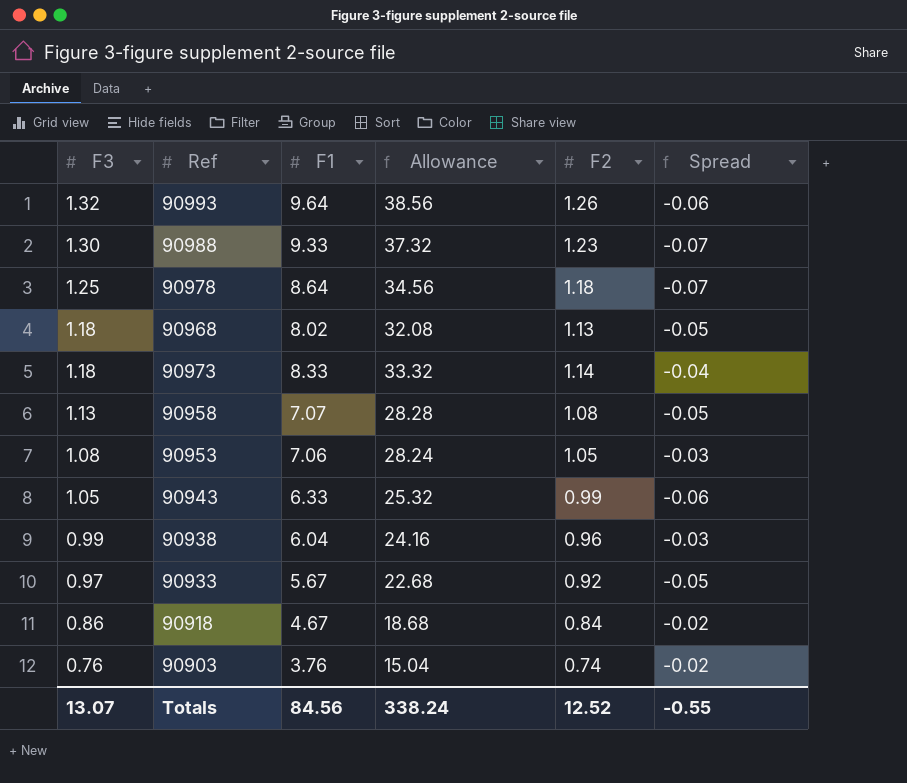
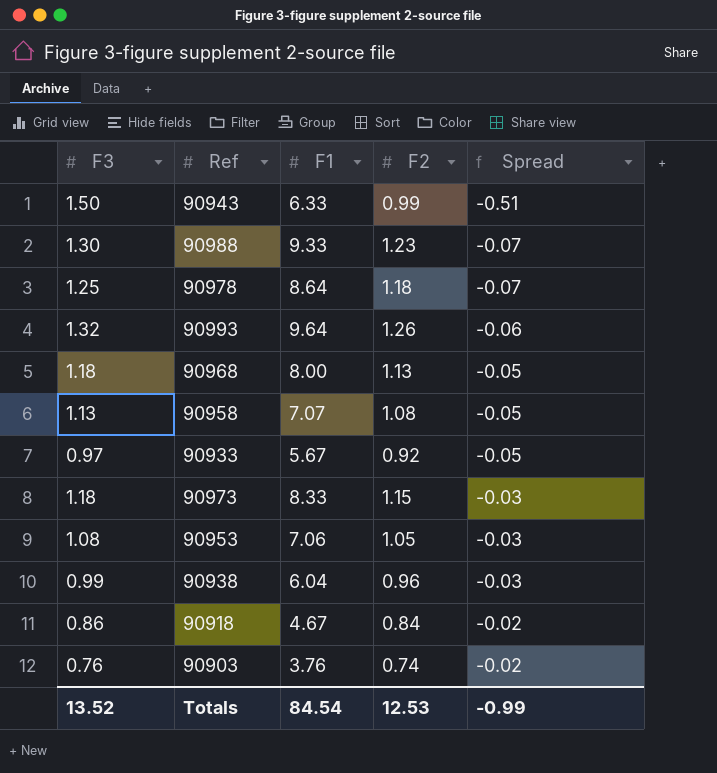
row order: F3 descending -> Spread ascending
column Allowance | formula: [F1] * 4 -> none
90943 | F3: 1.05 -> 1.50
90943 | Spread: -0.06 -> -0.51
90968 | F1: 8.02 -> 8.00
90973 | F2: 1.14 -> 1.15
90973 | Spread: -0.04 -> -0.03
Totals | F3: 13.07 -> 13.52
Totals | F1: 84.56 -> 84.54
Totals | F2: 12.52 -> 12.53
Totals | Spread: -0.55 -> -0.99

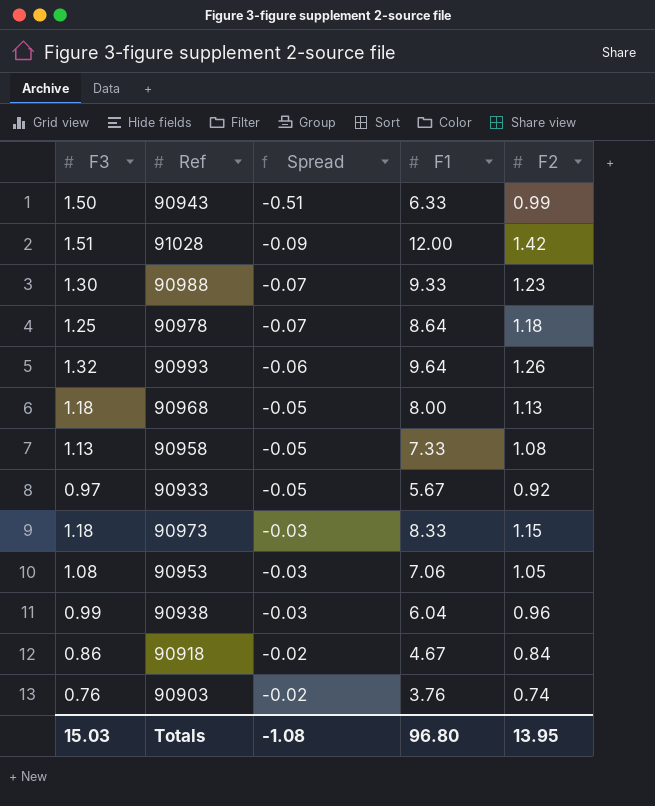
column Spread | position: 5 -> 3
row 91028: none -> 1.51 | -0.09 | 12.00 | 1.42
90958 | F1: 7.07 -> 7.33
Totals | F3: 13.52 -> 15.03
Totals | Spread: -0.99 -> -1.08
Totals | F1: 84.54 -> 96.80
Totals | F2: 12.53 -> 13.95

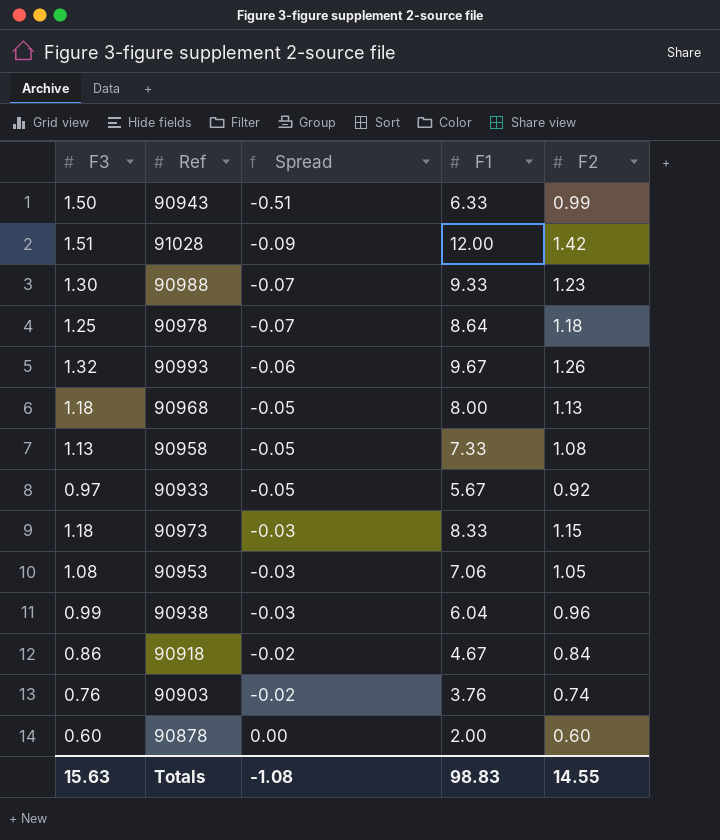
90993 | F1: 9.64 -> 9.67
row 90878: none -> 0.60 | 0.00 | 2.00 | 0.60
Totals | F3: 15.03 -> 15.63
Totals | F1: 96.80 -> 98.83
Totals | F2: 13.95 -> 14.55

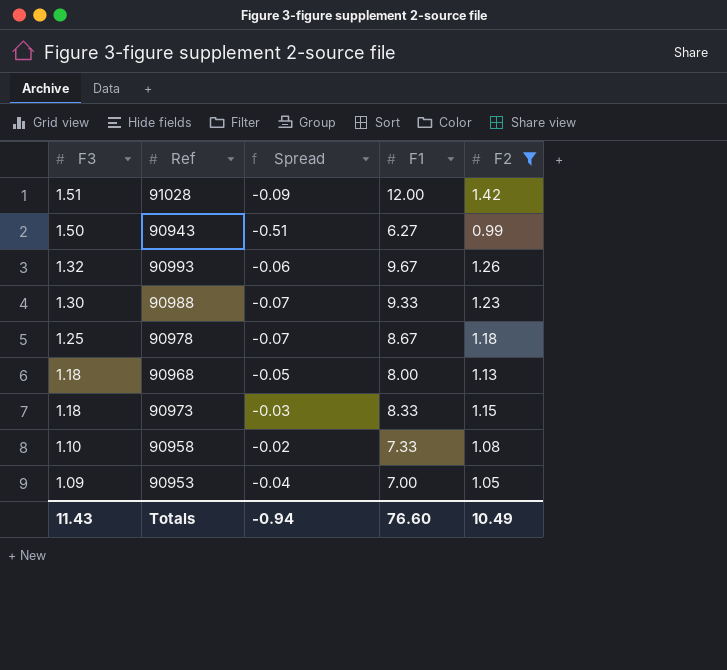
filter: none -> F2 >= 0.99
row order: Spread ascending -> F3 descending
90943 | F1: 6.33 -> 6.27
90978 | F1: 8.64 -> 8.67
90958 | F3: 1.13 -> 1.10
90958 | Spread: -0.05 -> -0.02
90953 | F3: 1.08 -> 1.09
90953 | Spread: -0.03 -> -0.04
90953 | F1: 7.06 -> 7.00
Totals | F3: 15.63 -> 11.43
Totals | Spread: -1.08 -> -0.94
Totals | F1: 98.83 -> 76.60
Totals | F2: 14.55 -> 10.49

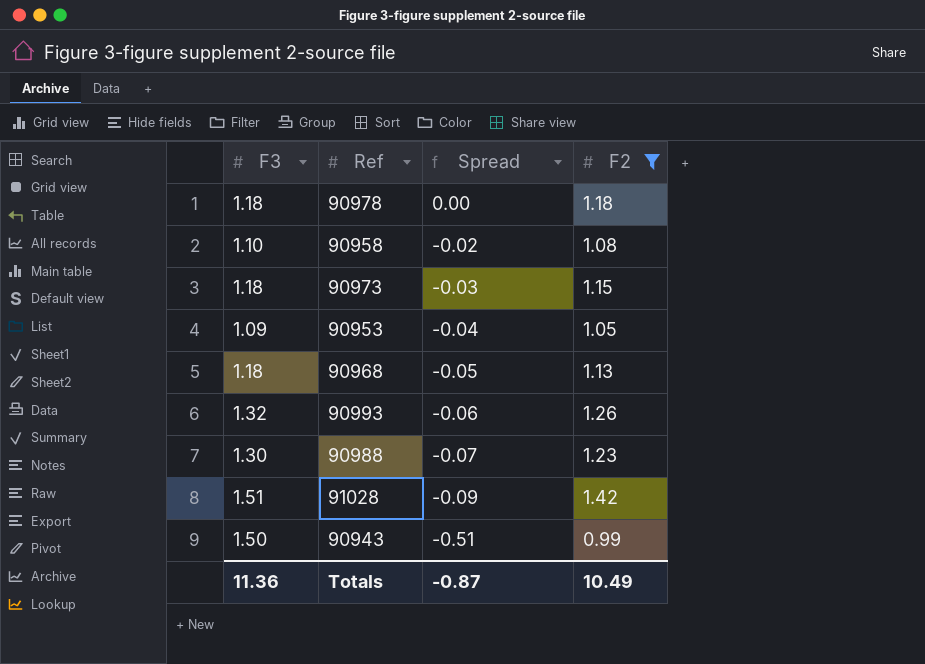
row order: F3 descending -> Spread descending
column F1 | position: 4 -> none
90978 | F3: 1.25 -> 1.18
90978 | Spread: -0.07 -> 0.00
Totals | F3: 11.43 -> 11.36
Totals | Spread: -0.94 -> -0.87

